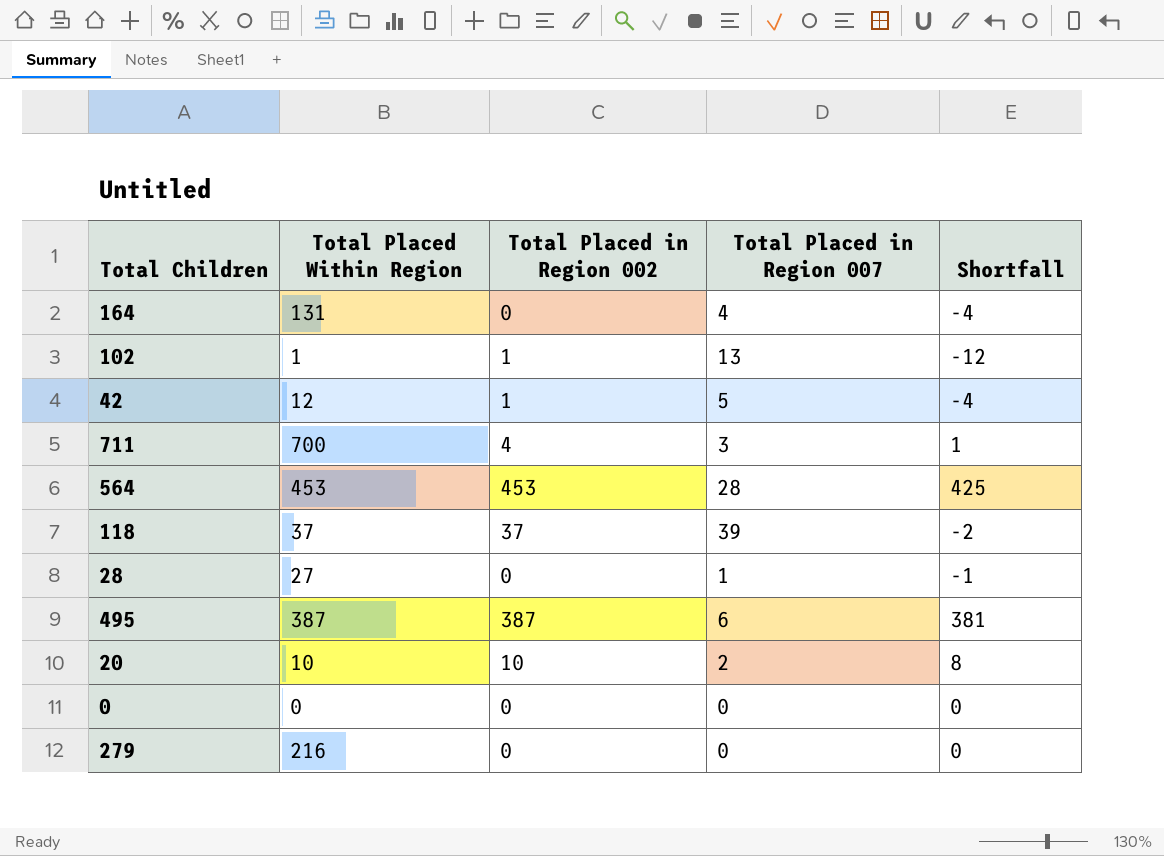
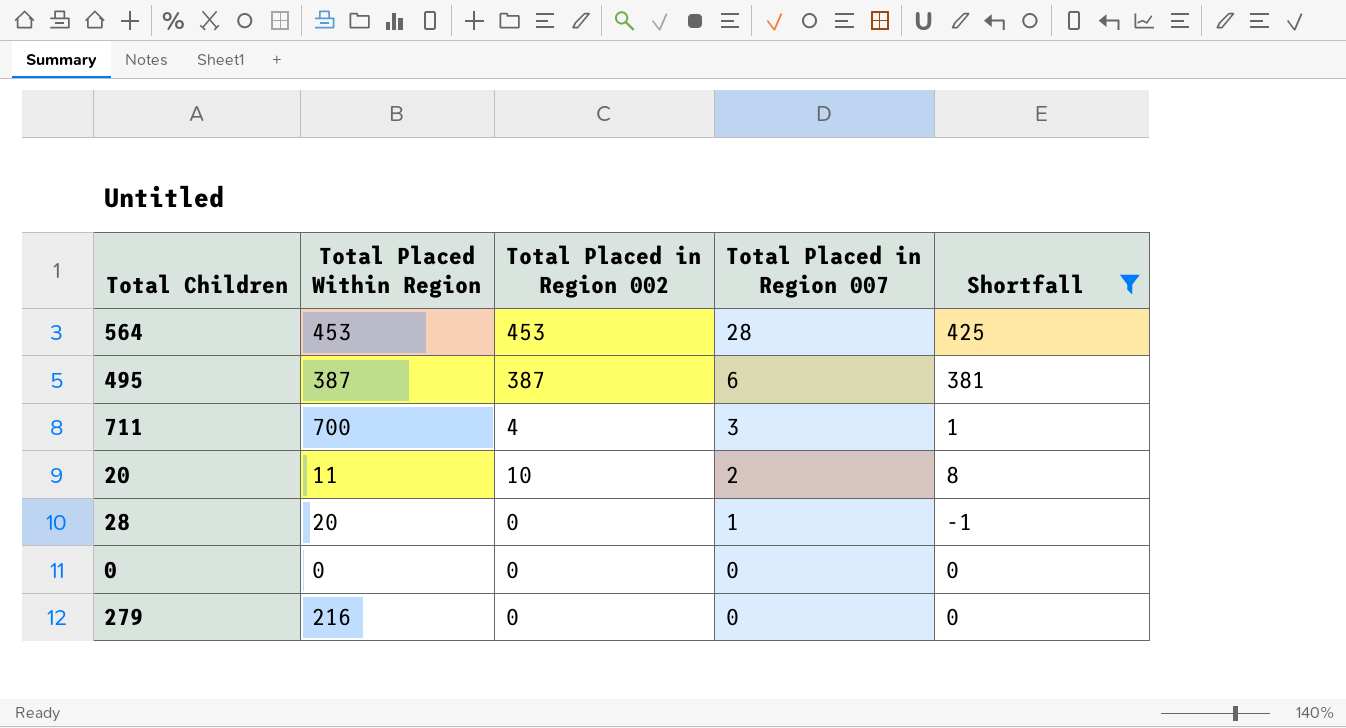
filter: none -> Shortfall >= -1
row order: none -> Total Placed in Region 007 descending
20 | Total Placed Within Region: 10 -> 11
28 | Total Placed Within Region: 27 -> 20

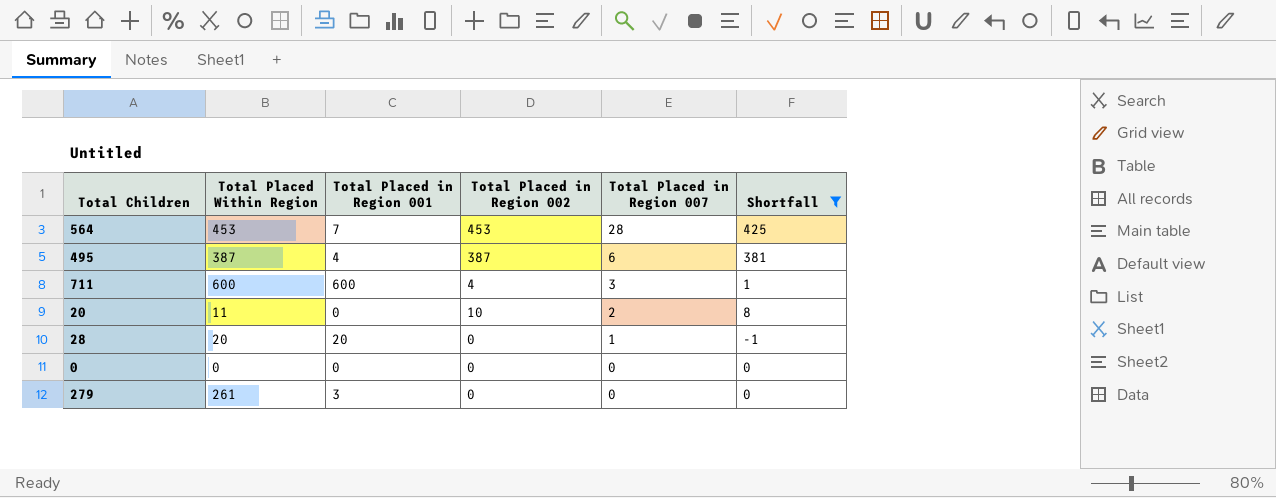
column Total Placed in Region 001 | position: none -> 3
711 | Total Placed Within Region: 700 -> 600
279 | Total Placed Within Region: 216 -> 261

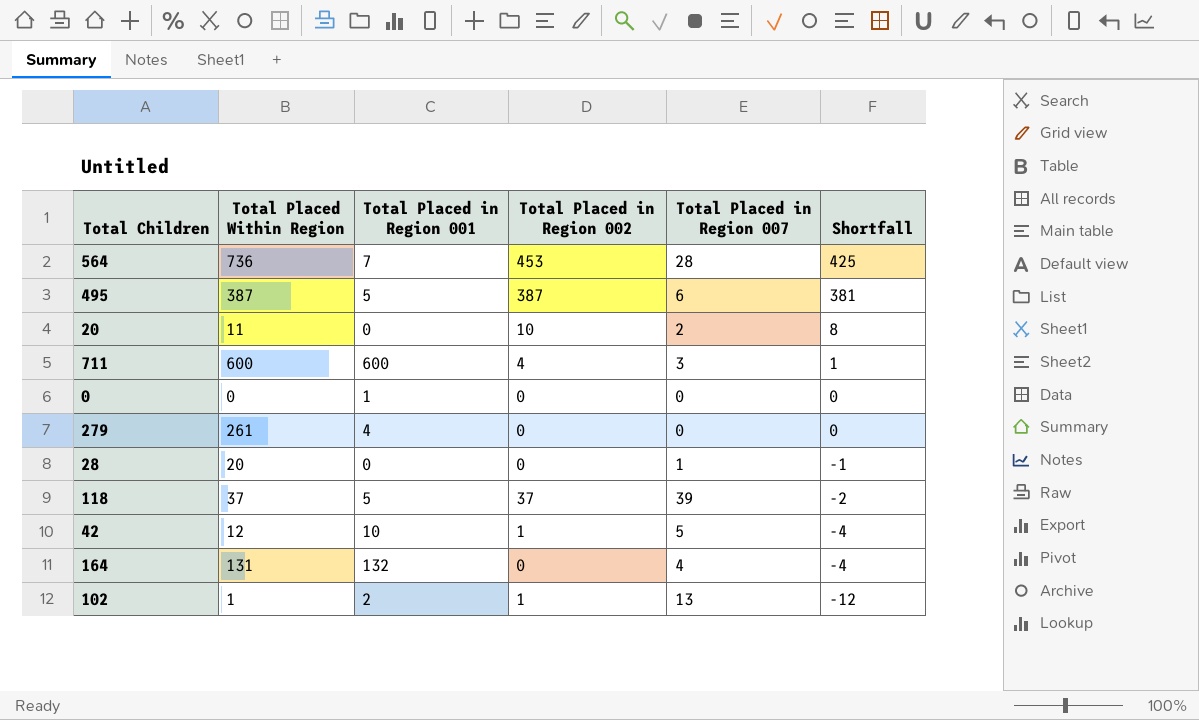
filter: Shortfall >= -1 -> none
row order: Total Placed in Region 007 descending -> Shortfall descending
564 | Total Placed Within Region: 453 -> 736
495 | Total Placed in Region 001: 4 -> 5
0 | Total Placed in Region 001: 0 -> 1
279 | Total Placed in Region 001: 3 -> 4
28 | Total Placed in Region 001: 20 -> 0

